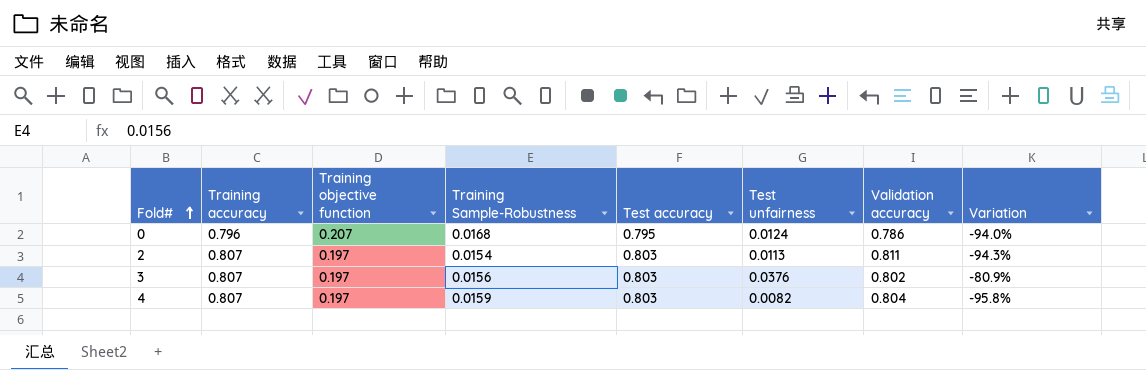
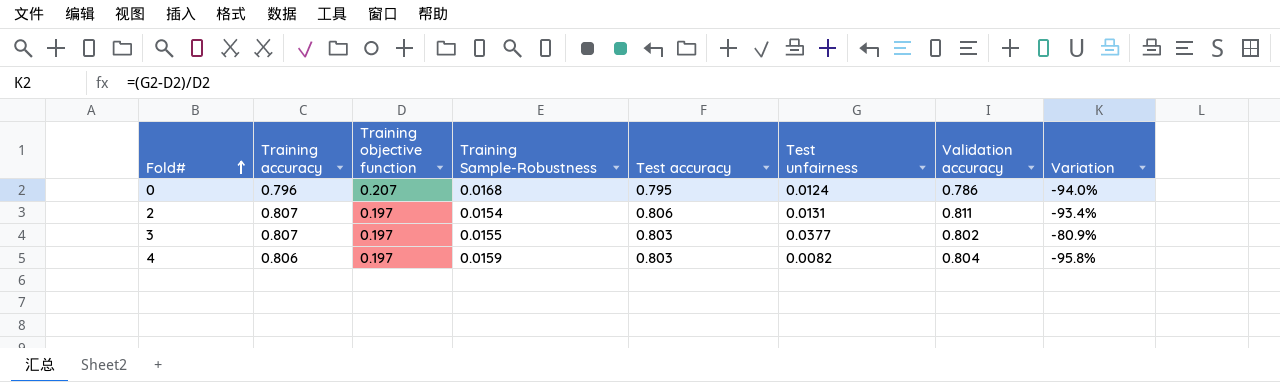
2 | Test accuracy: 0.803 -> 0.806
2 | Test unfairness: 0.0113 -> 0.0131
2 | Variation: -94.3% -> -93.4%
3 | Training Sample-Robustness: 0.0156 -> 0.0155
3 | Test unfairness: 0.0376 -> 0.0377
4 | Training accuracy: 0.807 -> 0.806

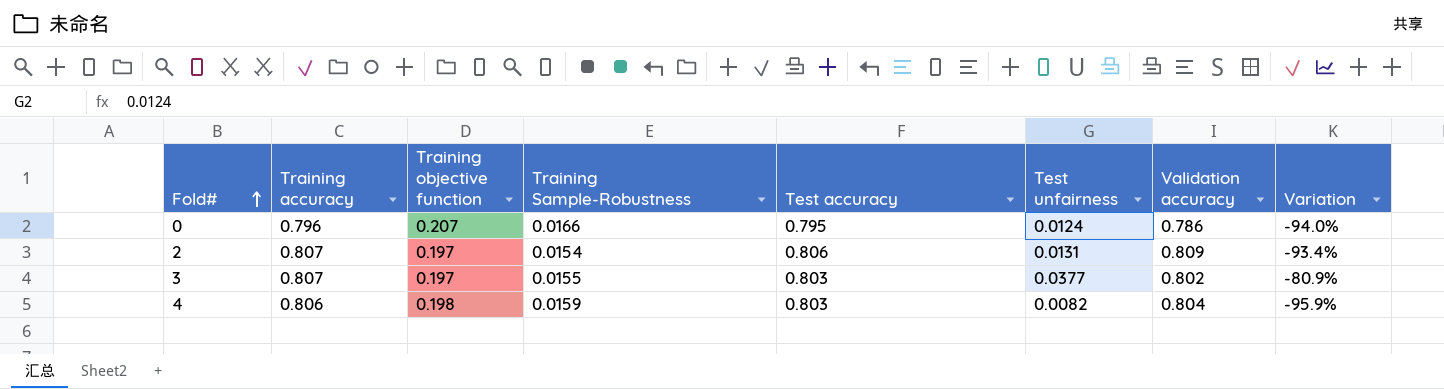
0 | Training Sample-Robustness: 0.0168 -> 0.0166
2 | Validation accuracy: 0.811 -> 0.809
4 | Training objective function: 0.197 -> 0.198
4 | Variation: -95.8% -> -95.9%

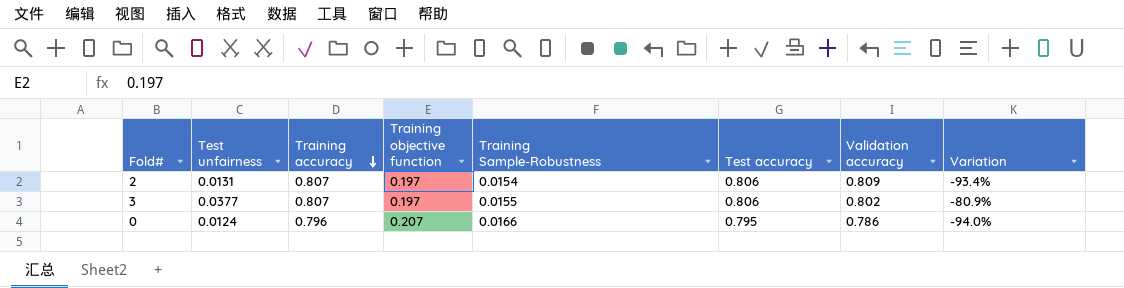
row order: Fold# ascending -> Training accuracy descending
column Test unfairness | position: 6 -> 2
row 4: 0.806 | 0.198 | 0.0159 | 0.803 | 0.0082 | 0.804 | -95.9% -> none
3 | Test accuracy: 0.803 -> 0.806

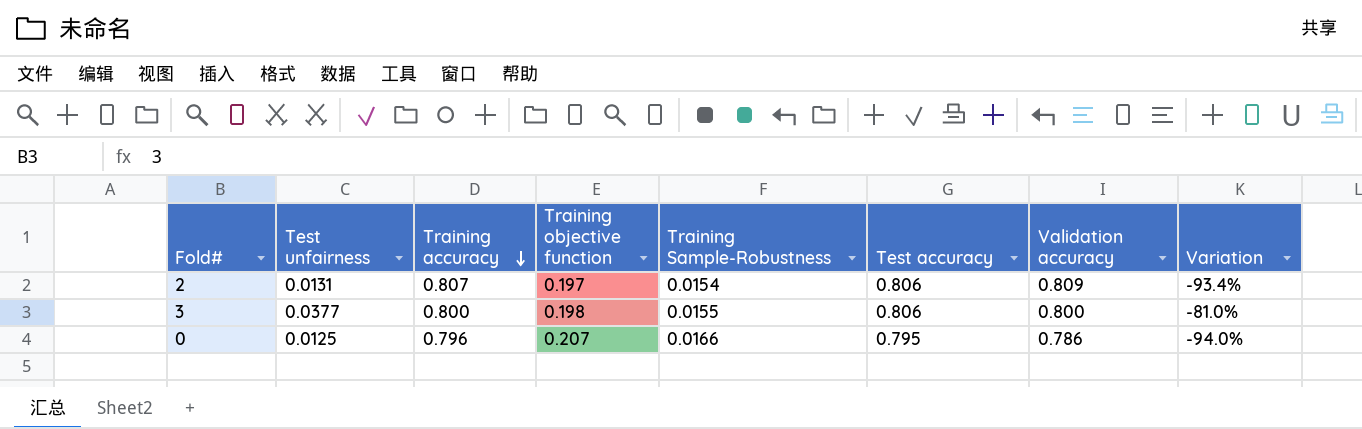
3 | Training accuracy: 0.807 -> 0.800
3 | Training objective function: 0.197 -> 0.198
3 | Validation accuracy: 0.802 -> 0.800
3 | Variation: -80.9% -> -81.0%
0 | Test unfairness: 0.0124 -> 0.0125

